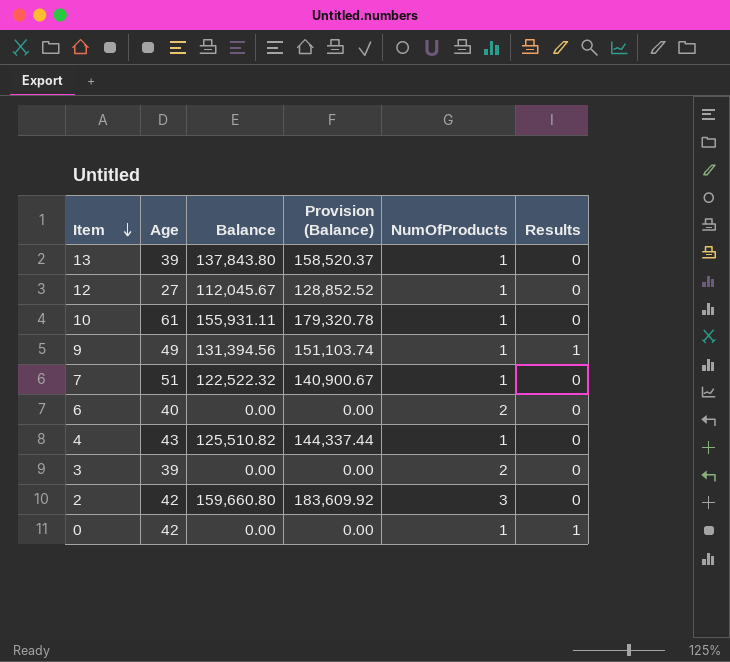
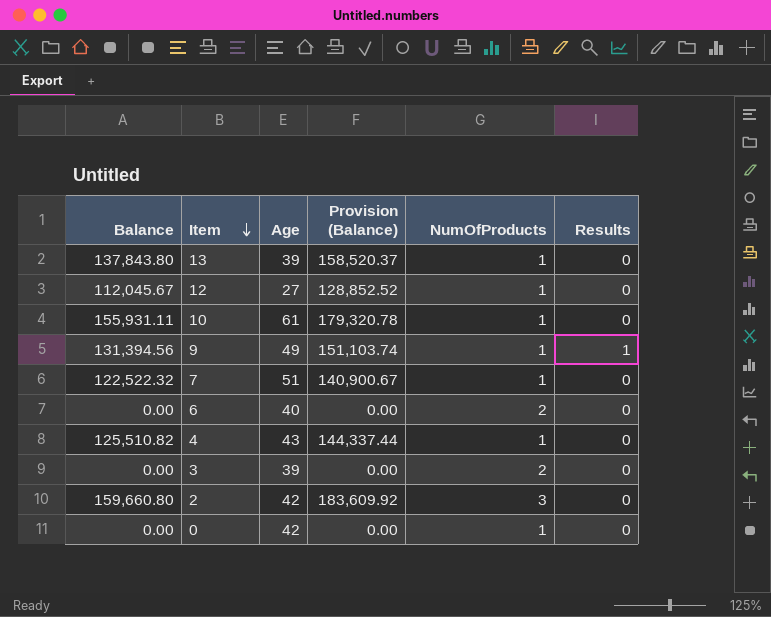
column Balance | position: 3 -> 1
0 | Results: 1 -> 0

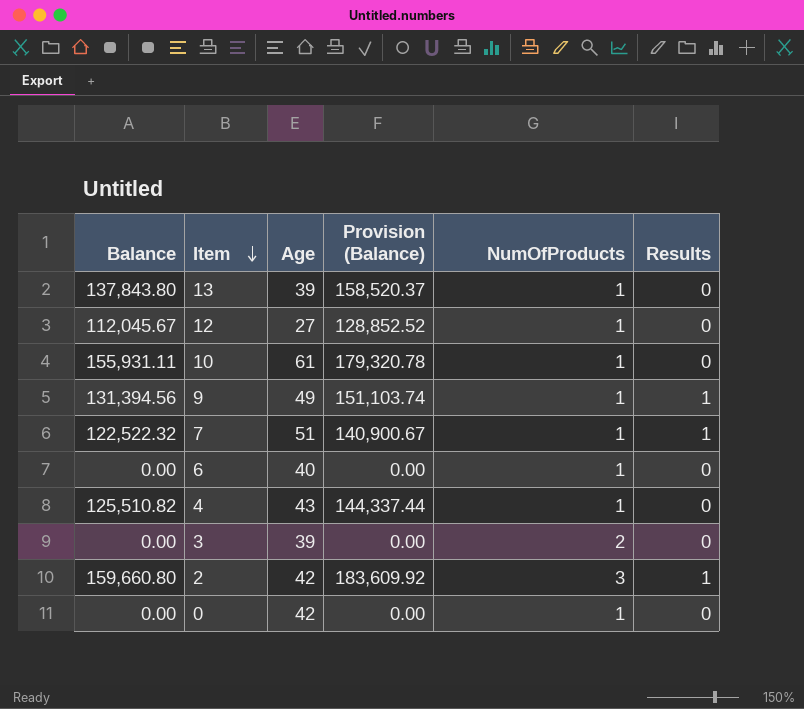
7 | Results: 0 -> 1
6 | NumOfProducts: 2 -> 1
2 | Results: 0 -> 1

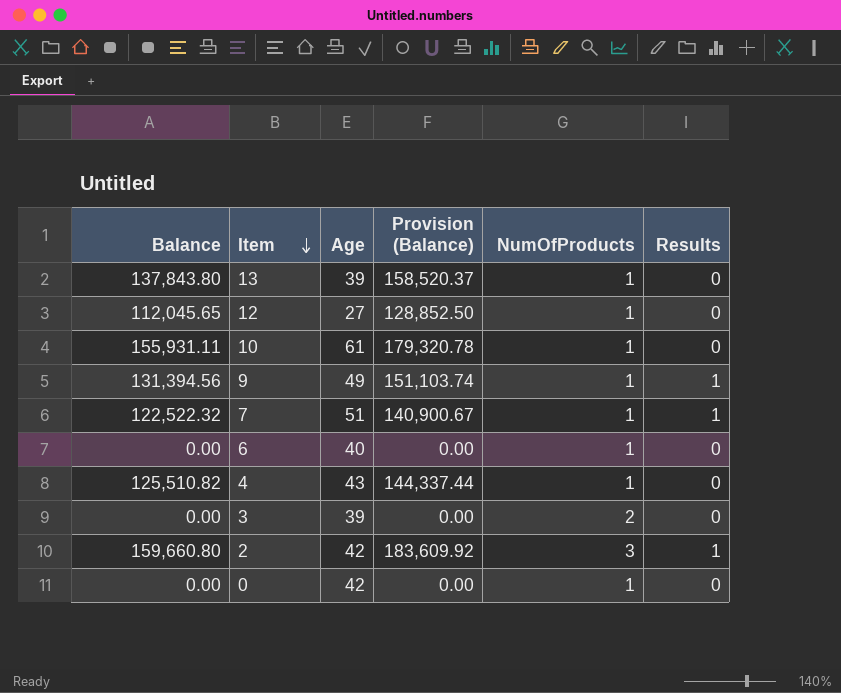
12 | Balance: 112,045.67 -> 112,045.65
12 | Provision (Balance): 128,852.52 -> 128,852.50

